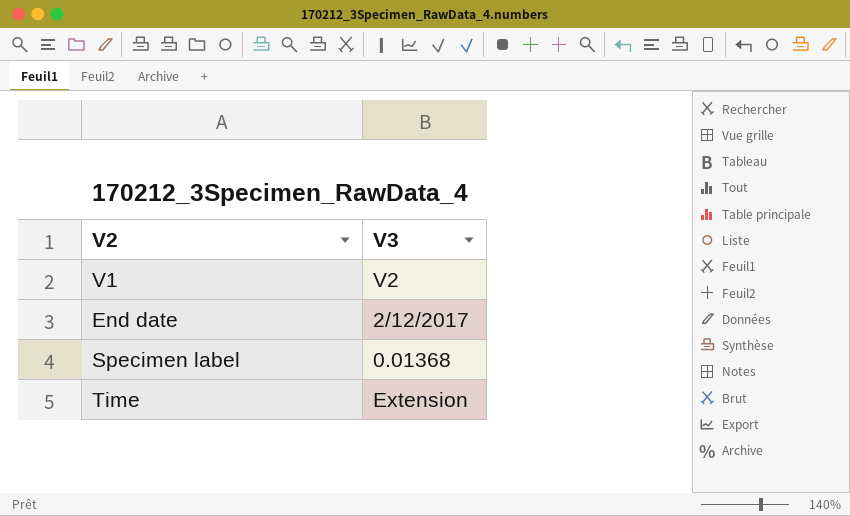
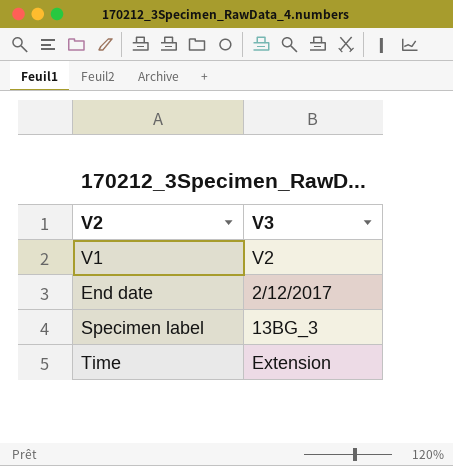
Specimen label | V3: 0.01368 -> 13BG_3

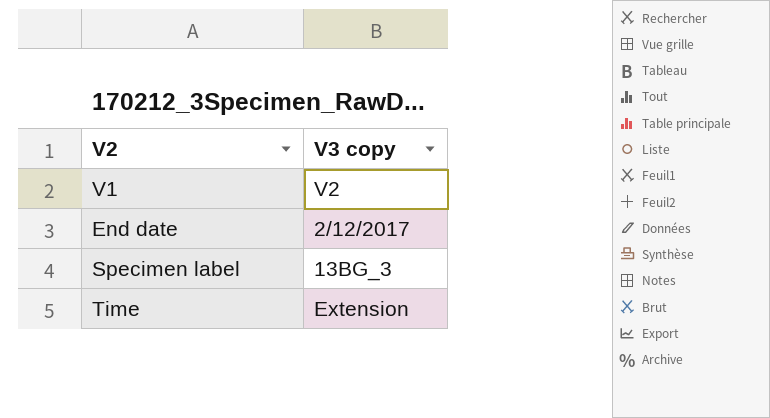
column name: V3 -> V3 copy

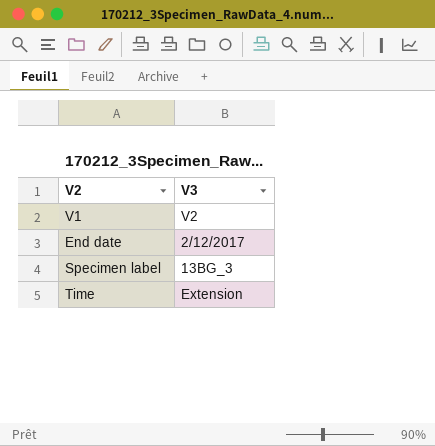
column name: V3 copy -> V3

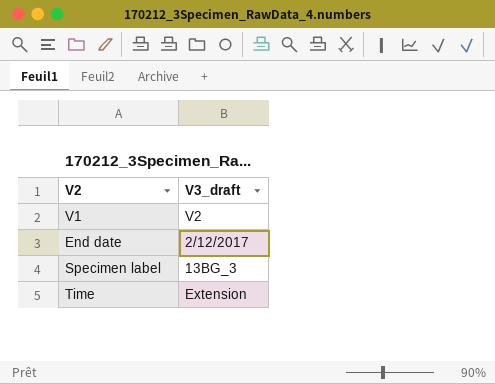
column name: V3 -> V3_draft

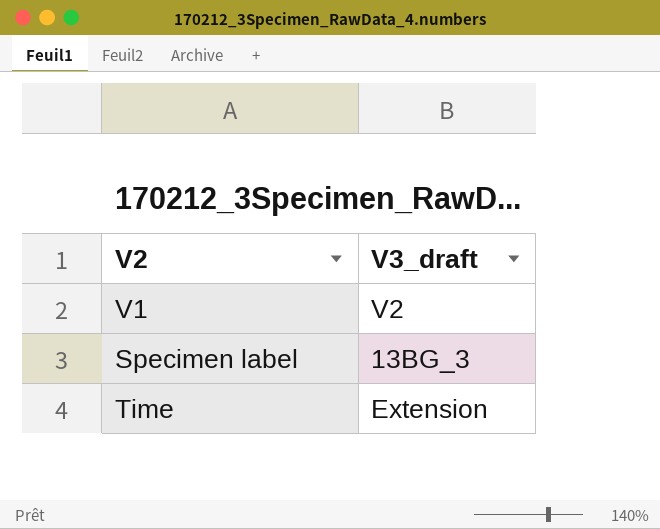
row End date: 2/12/2017 -> none

